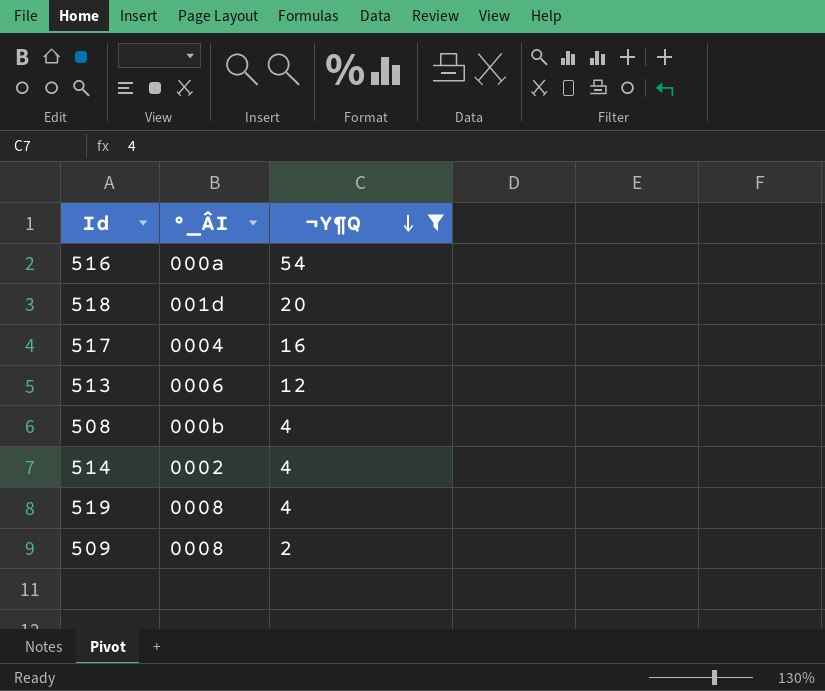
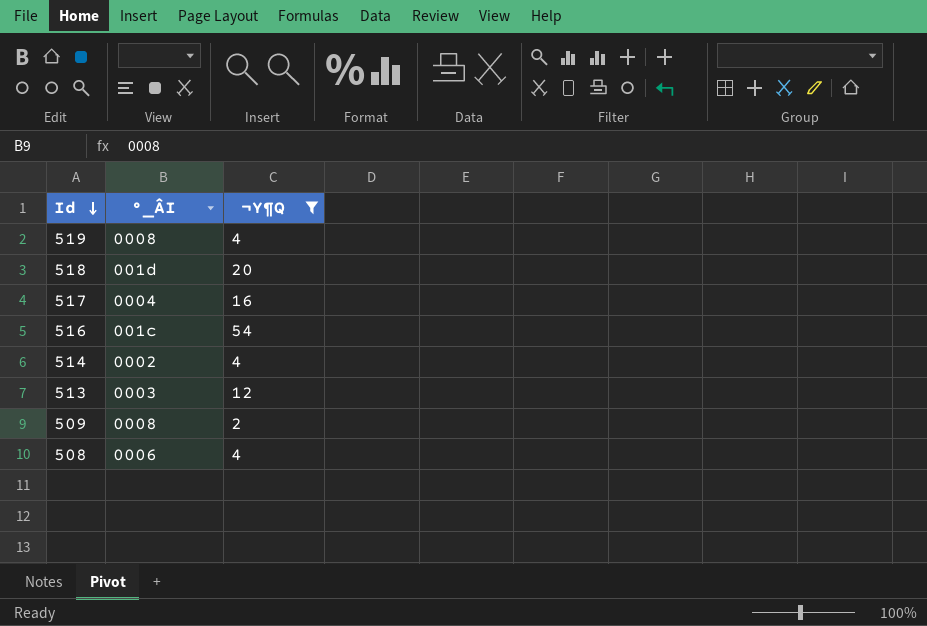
row order: ¬Y¶Q descending -> Id descending
516 | °_ÂI: 000a -> 001c
513 | °_ÂI: 0006 -> 0003
508 | °_ÂI: 000b -> 0006

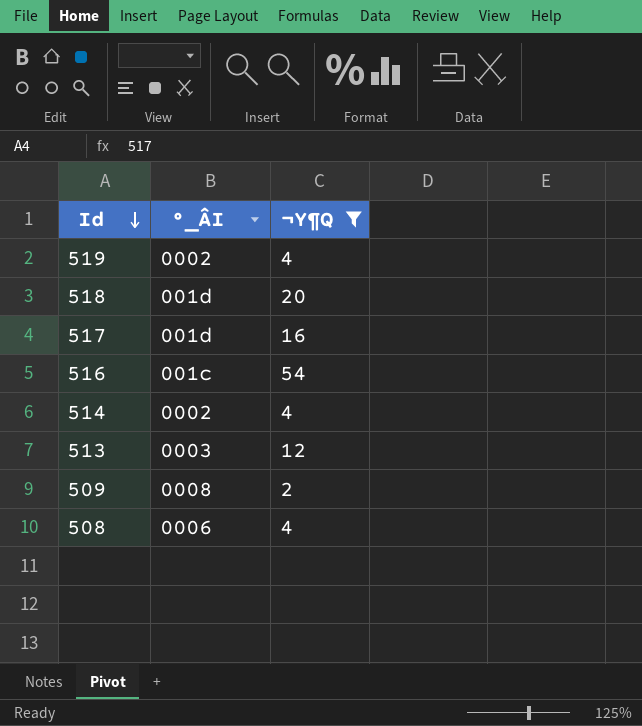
519 | °_ÂI: 0008 -> 0002
517 | °_ÂI: 0004 -> 001d

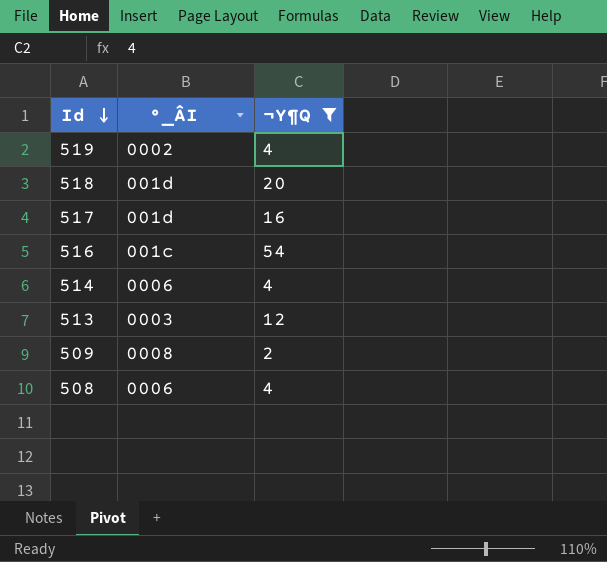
514 | °_ÂI: 0002 -> 0006

